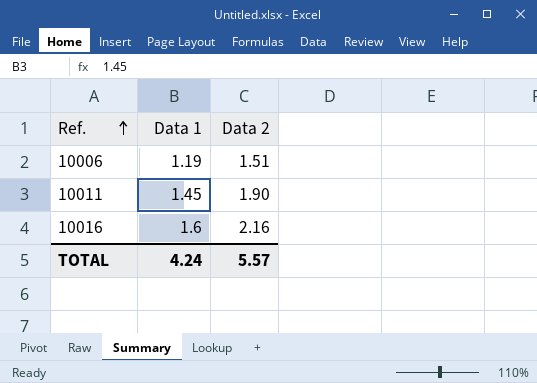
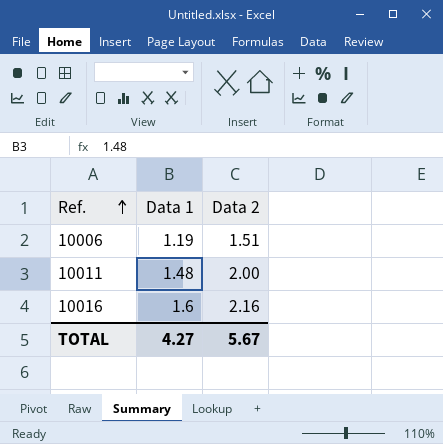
10011 | Data 1: 1.45 -> 1.48
10011 | Data 2: 1.90 -> 2.00
TOTAL | Data 1: 4.24 -> 4.27
TOTAL | Data 2: 5.57 -> 5.67

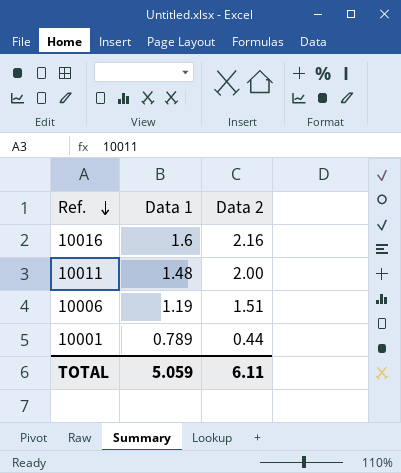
row order: Ref. ascending -> Ref. descending
row 10001: none -> 0.789 | 0.44
TOTAL | Data 1: 4.27 -> 5.059
TOTAL | Data 2: 5.67 -> 6.11

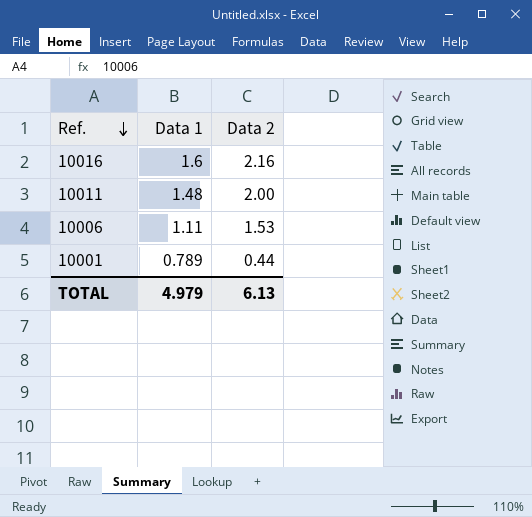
10006 | Data 1: 1.19 -> 1.11
10006 | Data 2: 1.51 -> 1.53
TOTAL | Data 1: 5.059 -> 4.979
TOTAL | Data 2: 6.11 -> 6.13

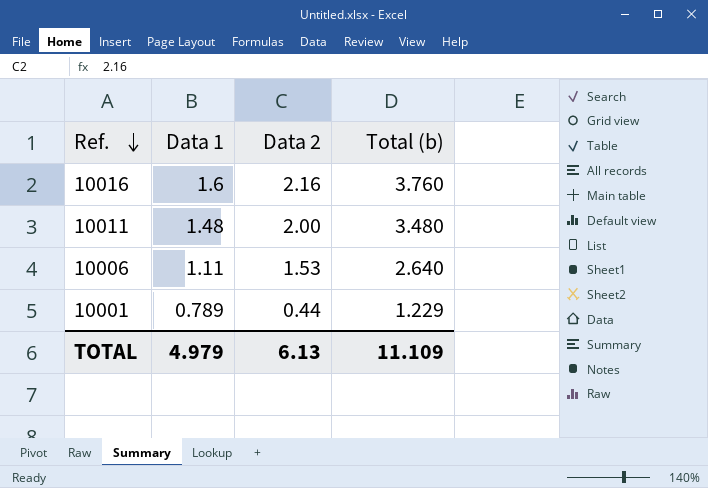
column Total (b) | formula: none -> [Data 1] + [Data 2]

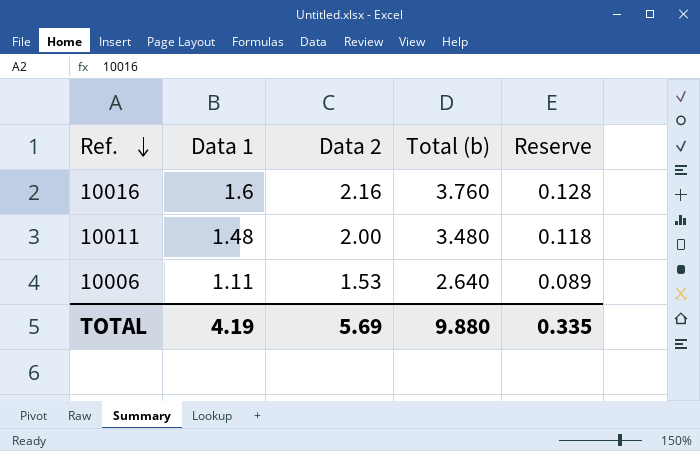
column Reserve | formula: none -> [Data 1] * 0.08
row 10001: 0.789 | 0.44 | 1.229 -> none
TOTAL | Data 1: 4.979 -> 4.19
TOTAL | Data 2: 6.13 -> 5.69
TOTAL | Total (b): 11.109 -> 9.880

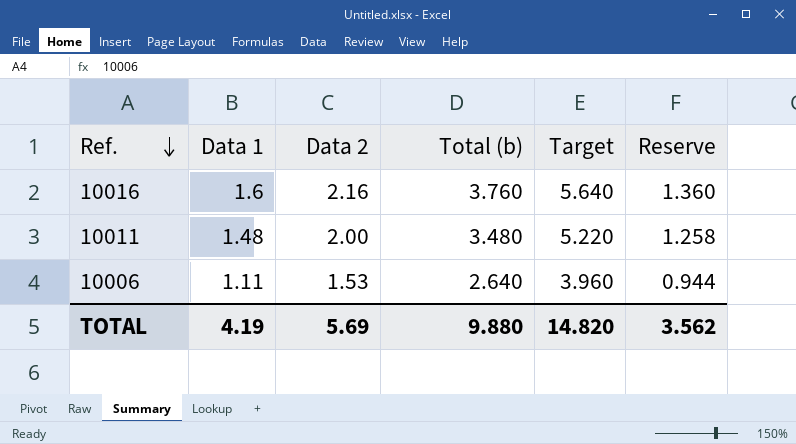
column Target | formula: none -> [Total (b)] * 1.5
column Reserve | formula: [Data 1] * 0.08 -> [Data 1] * 0.85
TOTAL | Reserve: 0.335 -> 3.562

